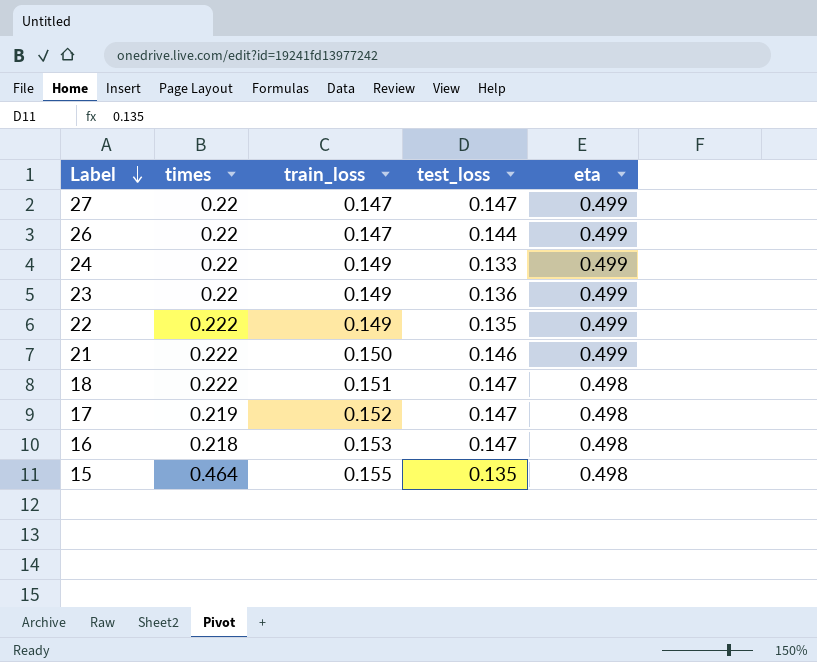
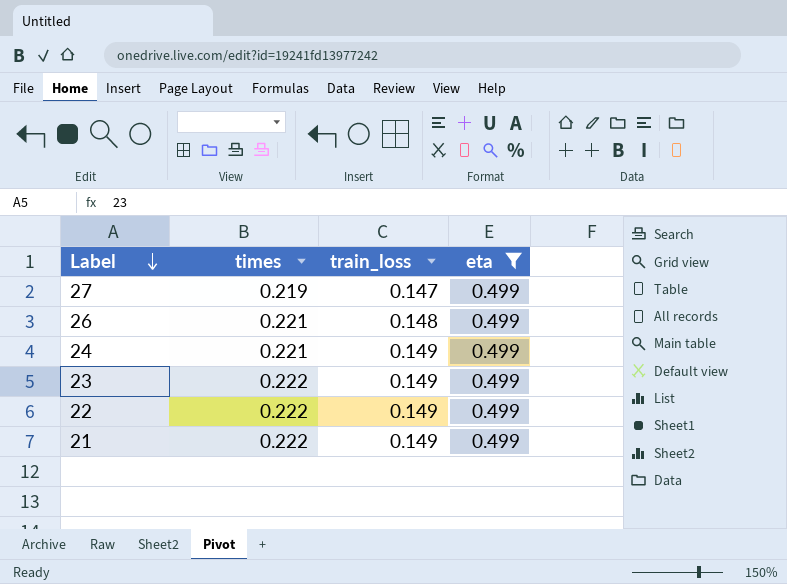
filter: none -> eta = 0.499
column test_loss | position: 4 -> none
27 | times: 0.22 -> 0.219
26 | times: 0.22 -> 0.221
26 | train_loss: 0.147 -> 0.148
24 | times: 0.22 -> 0.221
23 | times: 0.22 -> 0.222
21 | train_loss: 0.150 -> 0.149

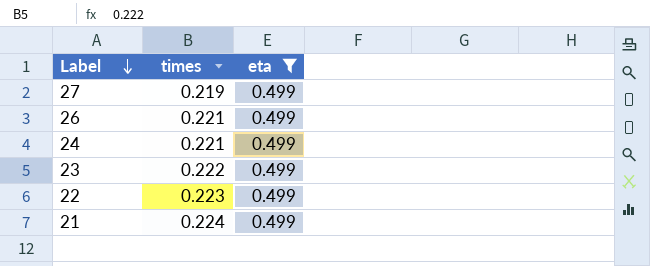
column train_loss | position: 3 -> none
22 | times: 0.222 -> 0.223
21 | times: 0.222 -> 0.224

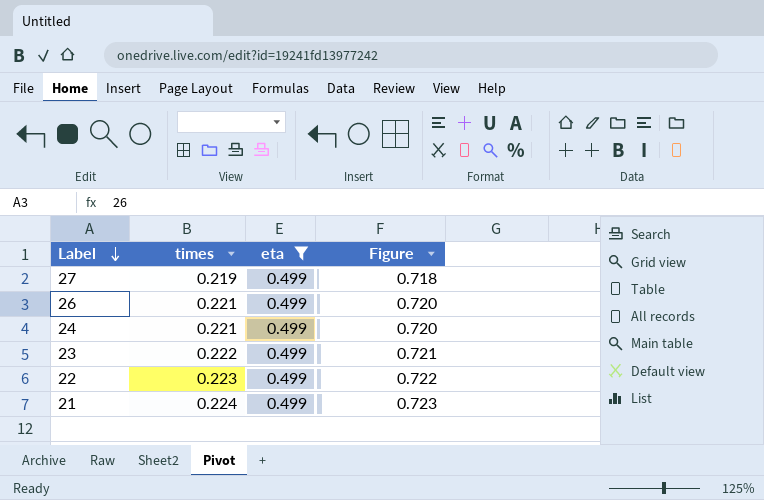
column Figure | formula: none -> [times] + [eta]

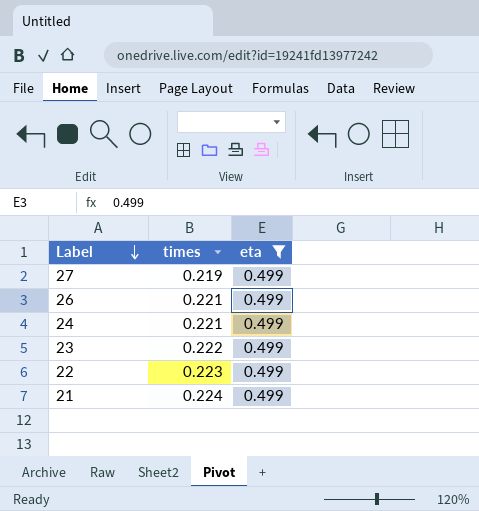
column Figure | formula: [times] + [eta] -> none

